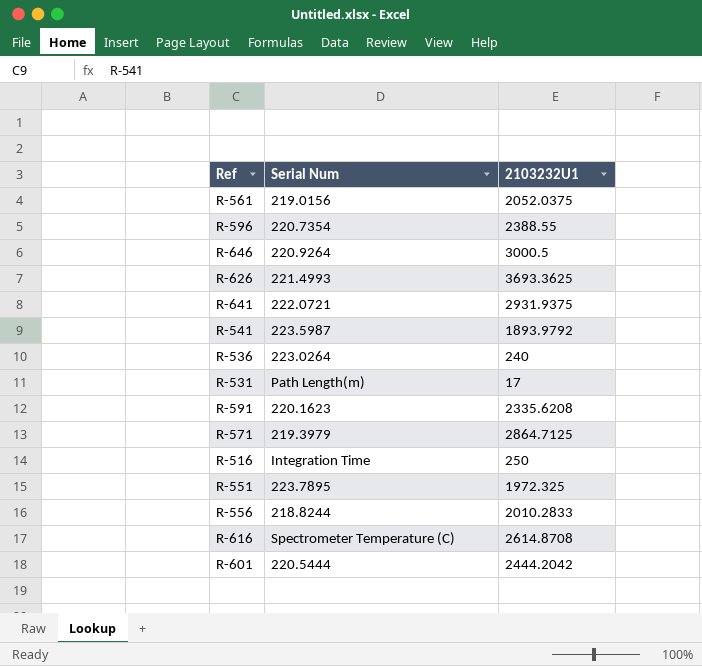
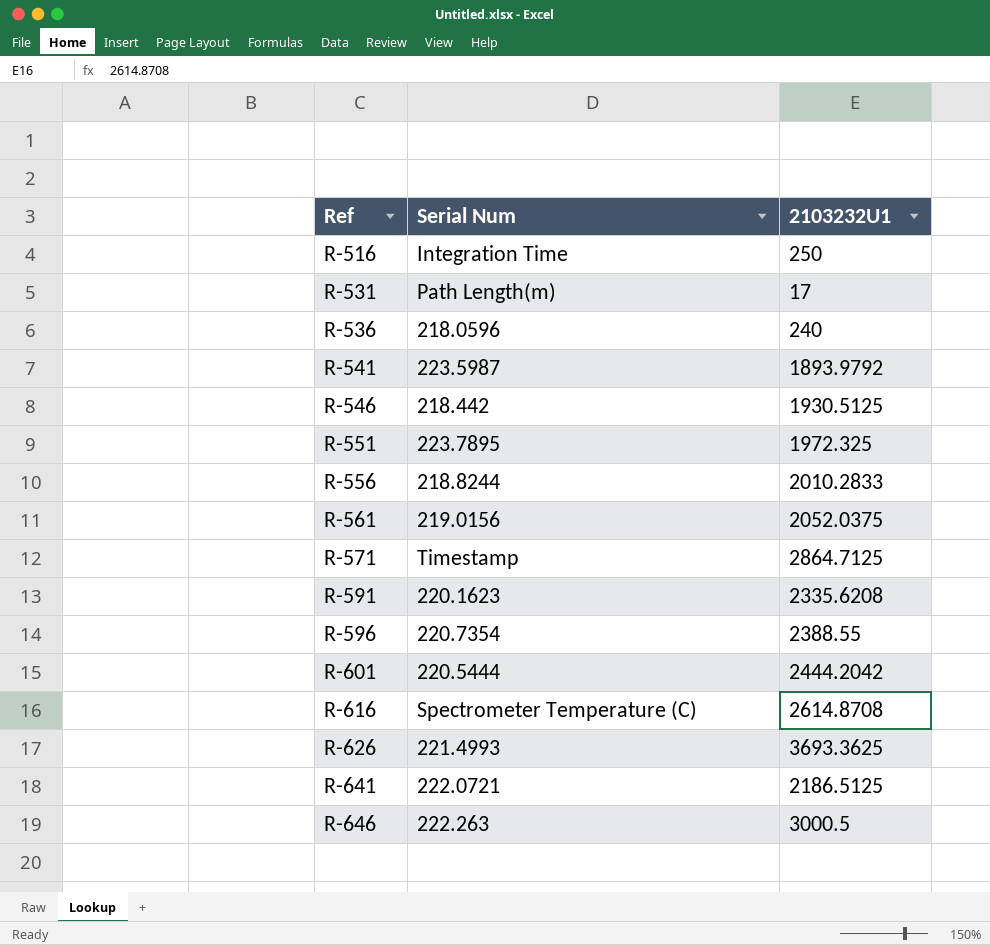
row order: none -> Ref ascending
R-536 | Serial Num: 223.0264 -> 218.0596
row R-546: none -> 218.442 | 1930.5125
R-571 | Serial Num: 219.3979 -> Timestamp
R-641 | 2103232U1: 2931.9375 -> 2186.5125
R-646 | Serial Num: 220.9264 -> 222.263

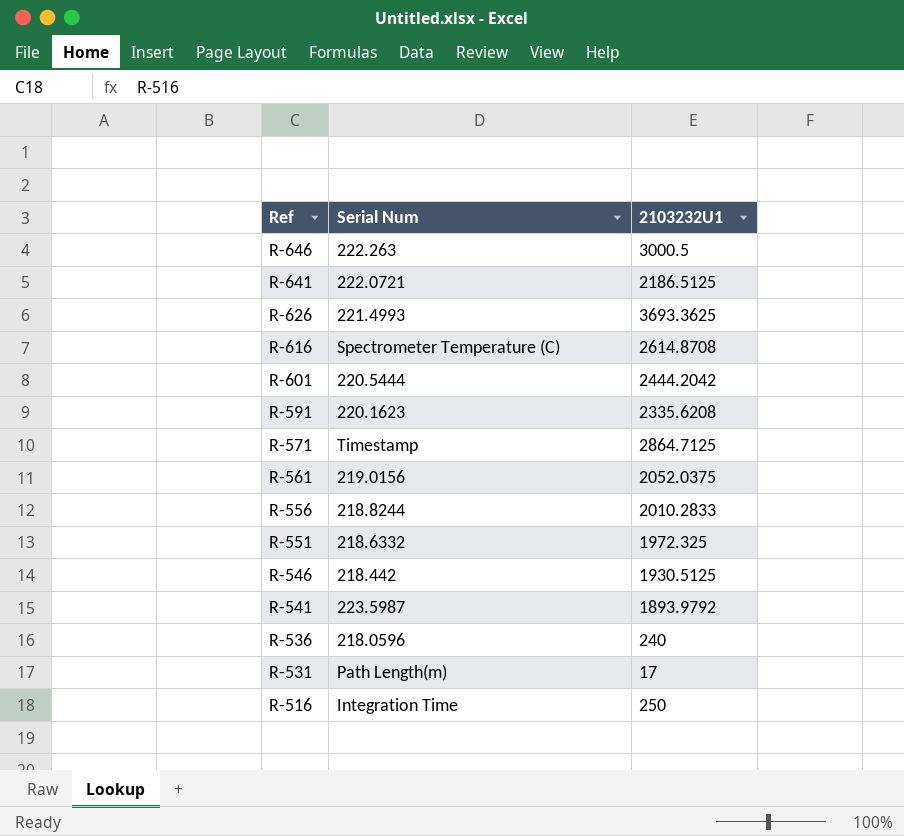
row order: Ref ascending -> Ref descending
row R-596: 220.7354 | 2388.55 -> none
R-551 | Serial Num: 223.7895 -> 218.6332

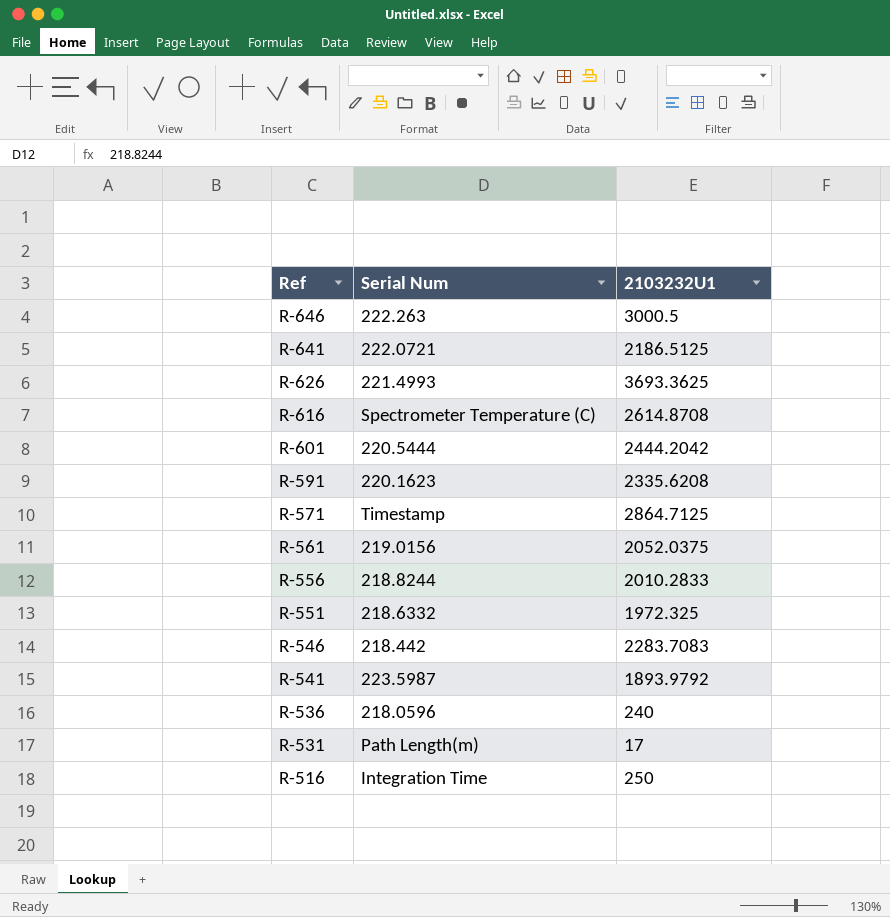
R-546 | 2103232U1: 1930.5125 -> 2283.7083

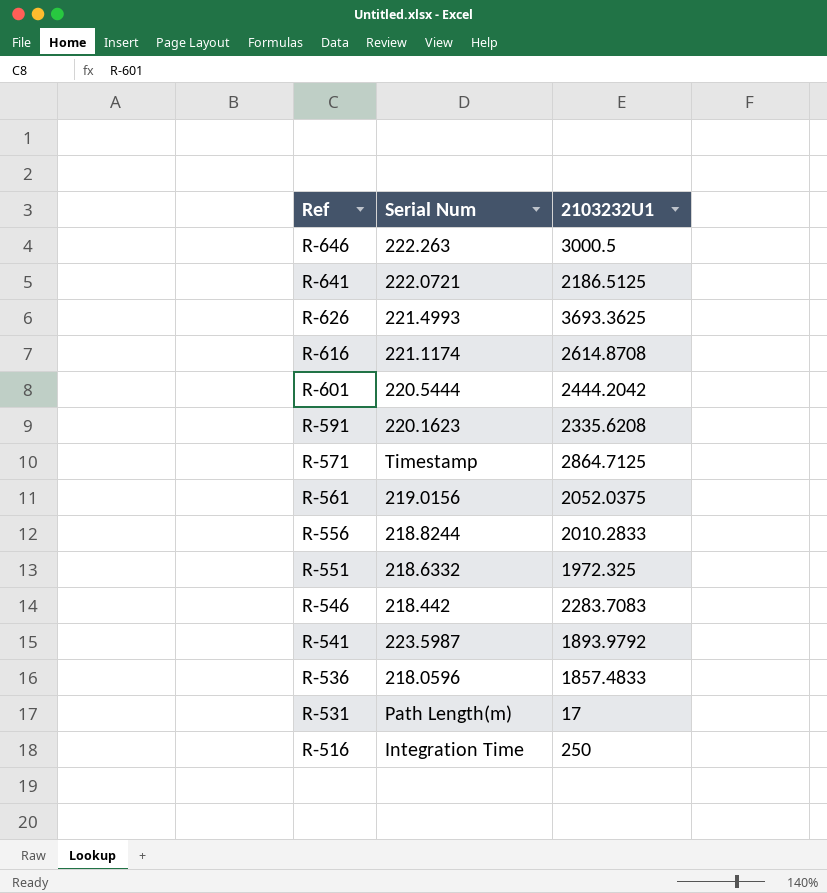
R-616 | Serial Num: Spectrometer Temperature (C) -> 221.1174
R-536 | 2103232U1: 240 -> 1857.4833

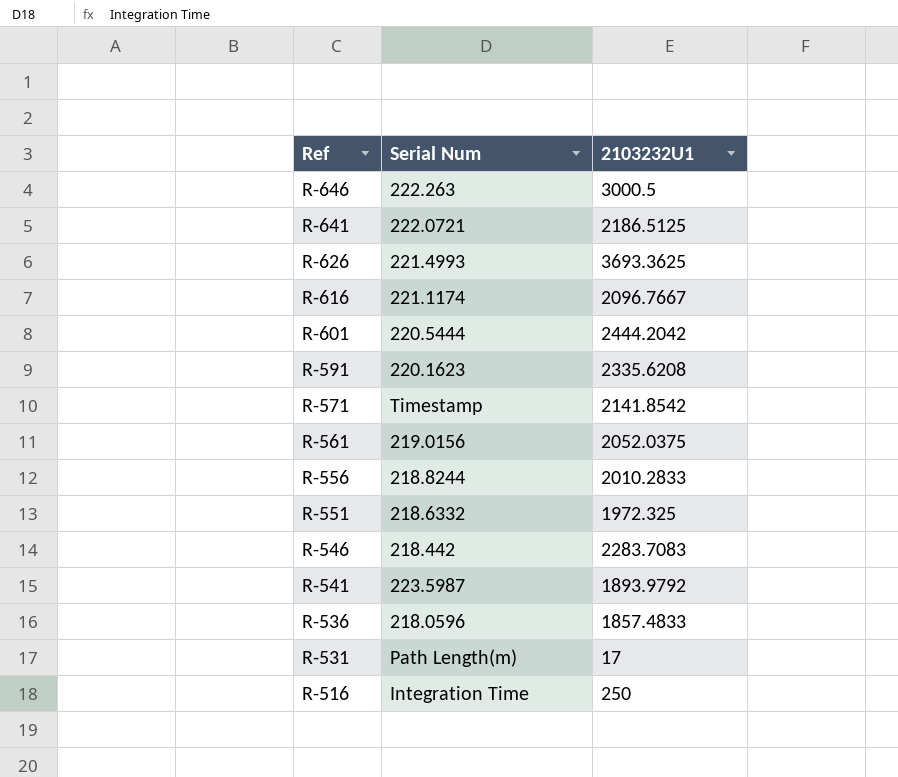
R-616 | 2103232U1: 2614.8708 -> 2096.7667
R-571 | 2103232U1: 2864.7125 -> 2141.8542

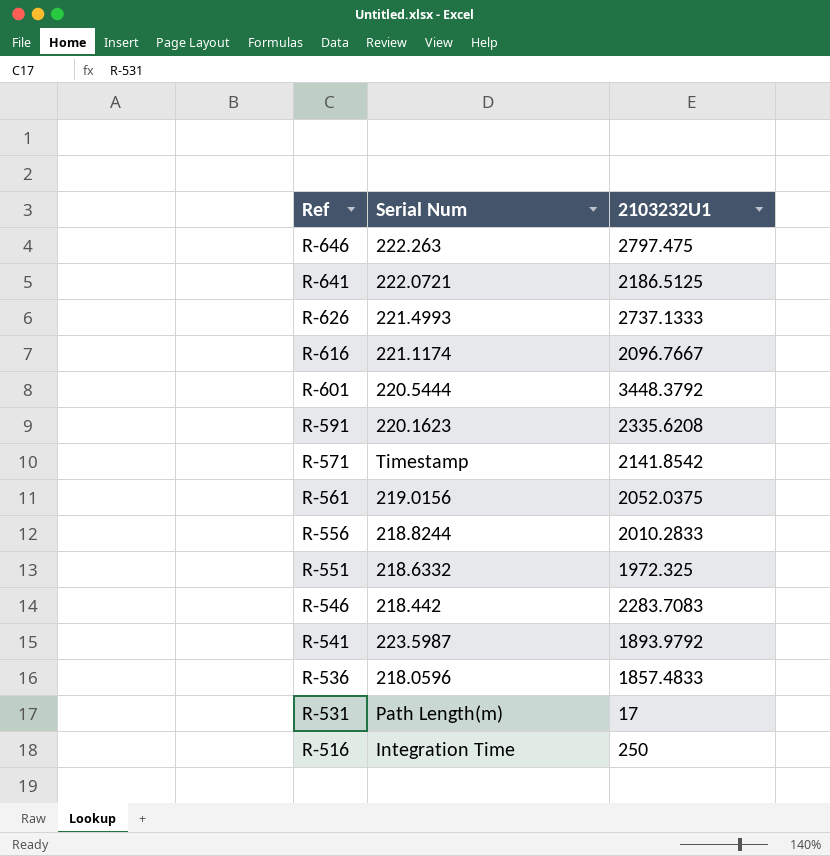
R-646 | 2103232U1: 3000.5 -> 2797.475
R-626 | 2103232U1: 3693.3625 -> 2737.1333
R-601 | 2103232U1: 2444.2042 -> 3448.3792

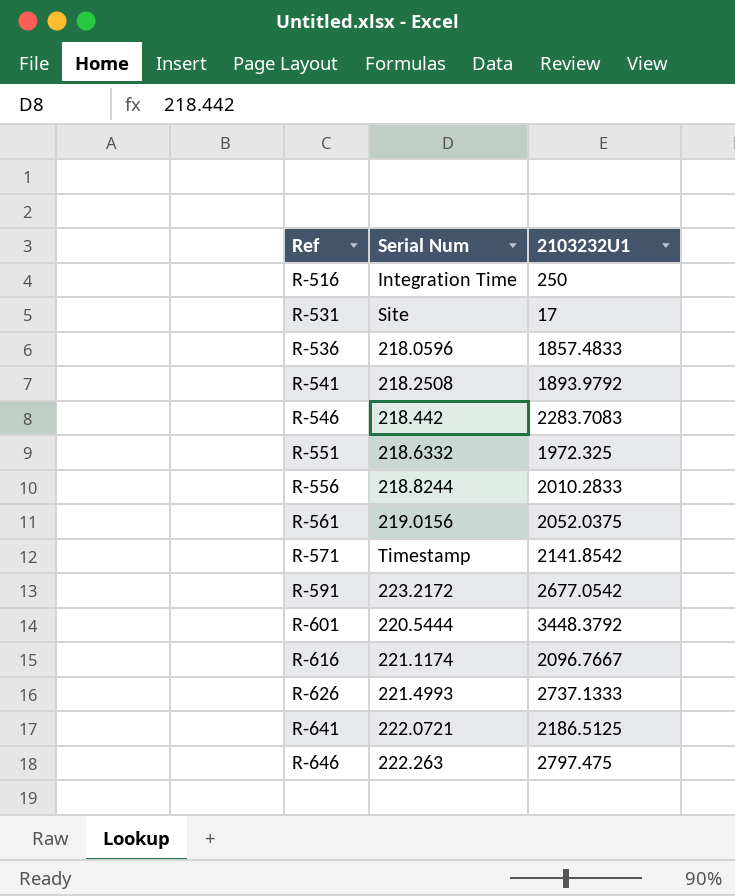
row order: Ref descending -> Ref ascending
R-531 | Serial Num: Path Length(m) -> Site
R-541 | Serial Num: 223.5987 -> 218.2508
R-591 | Serial Num: 220.1623 -> 223.2172
R-591 | 2103232U1: 2335.6208 -> 2677.0542

